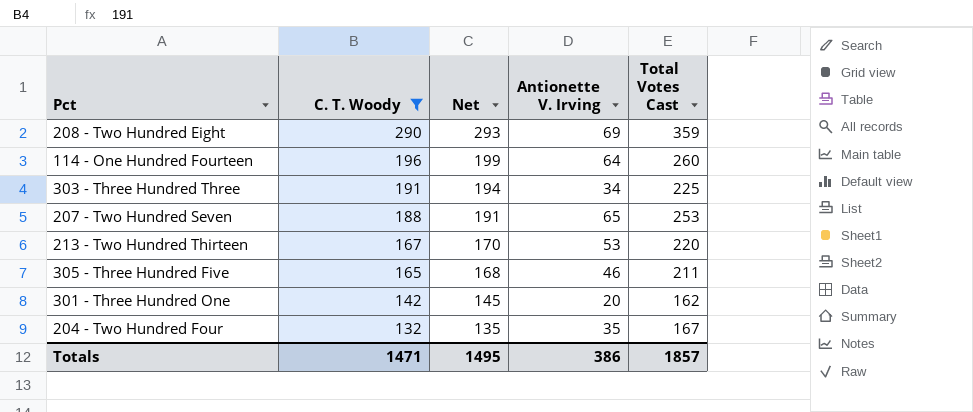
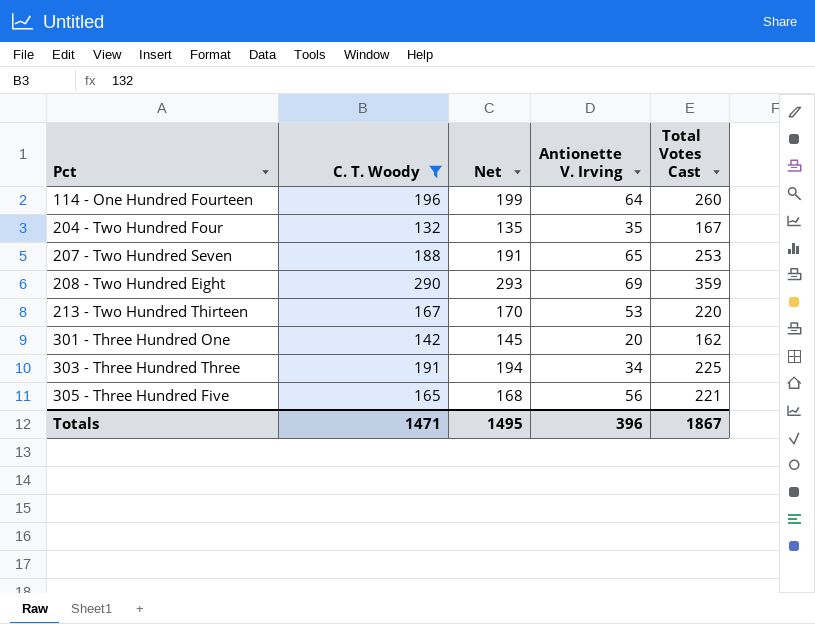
row order: C. T. Woody descending -> Pct ascending
305 - Three Hundred Five | Antionette V. Irving: 46 -> 56
305 - Three Hundred Five | Total Votes Cast: 211 -> 221
Totals | Antionette V. Irving: 386 -> 396
Totals | Total Votes Cast: 1857 -> 1867

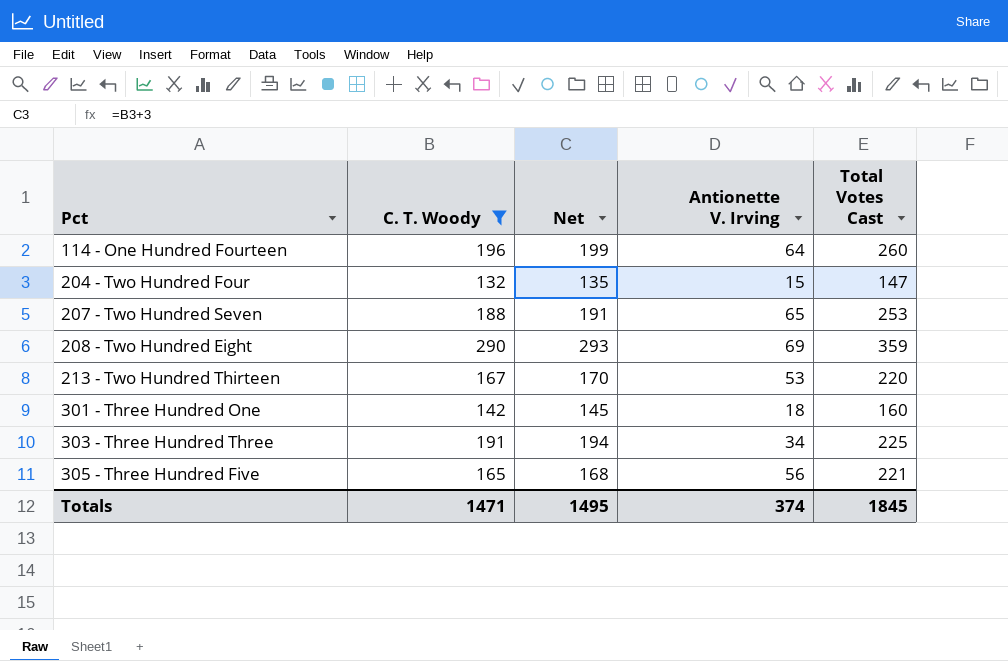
204 - Two Hundred Four | Antionette V. Irving: 35 -> 15
204 - Two Hundred Four | Total Votes Cast: 167 -> 147
301 - Three Hundred One | Antionette V. Irving: 20 -> 18
301 - Three Hundred One | Total Votes Cast: 162 -> 160
Totals | Antionette V. Irving: 396 -> 374
Totals | Total Votes Cast: 1867 -> 1845

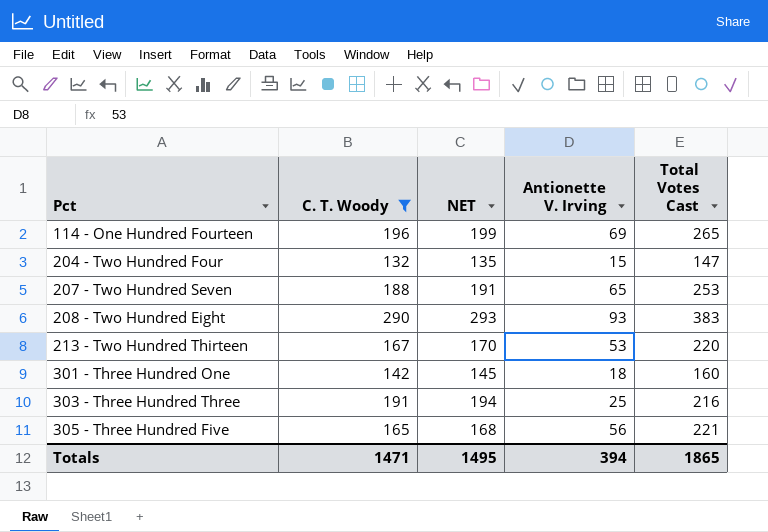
column name: Net -> NET
114 - One Hundred Fourteen | Antionette V. Irving: 64 -> 69
114 - One Hundred Fourteen | Total Votes Cast: 260 -> 265
208 - Two Hundred Eight | Antionette V. Irving: 69 -> 93
208 - Two Hundred Eight | Total Votes Cast: 359 -> 383
303 - Three Hundred Three | Antionette V. Irving: 34 -> 25
303 - Three Hundred Three | Total Votes Cast: 225 -> 216
Totals | Antionette V. Irving: 374 -> 394
Totals | Total Votes Cast: 1845 -> 1865

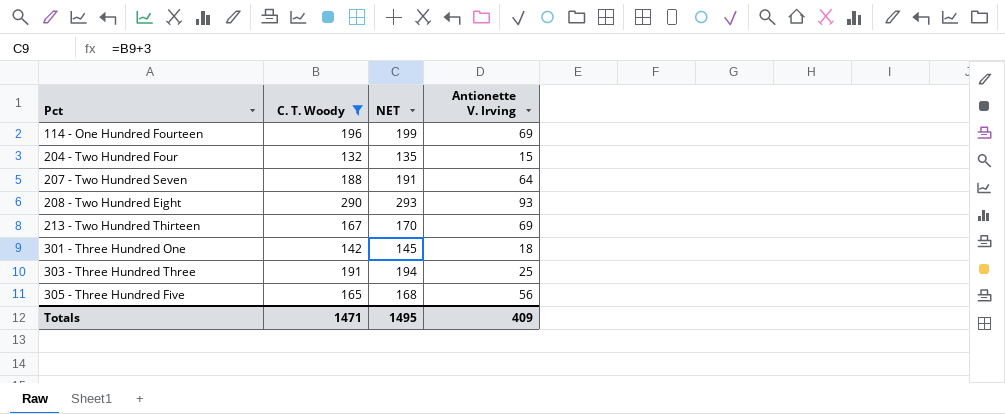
column Total Votes Cast | formula: [C. T. Woody] + [Antionette V. Irving] -> none
207 - Two Hundred Seven | Antionette V. Irving: 65 -> 64
213 - Two Hundred Thirteen | Antionette V. Irving: 53 -> 69
Totals | Antionette V. Irving: 394 -> 409

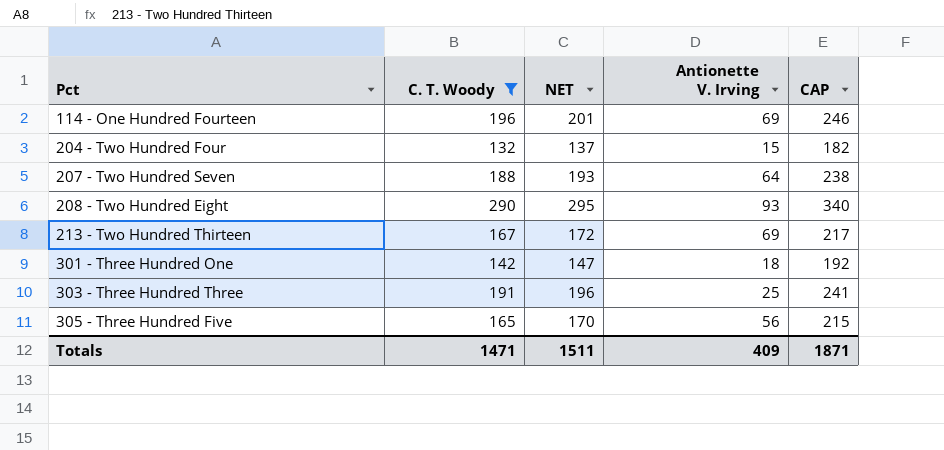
column NET | formula: [C. T. Woody] + 3 -> [C. T. Woody] + 5
column CAP | formula: none -> [C. T. Woody] + 50
Totals | NET: 1495 -> 1511

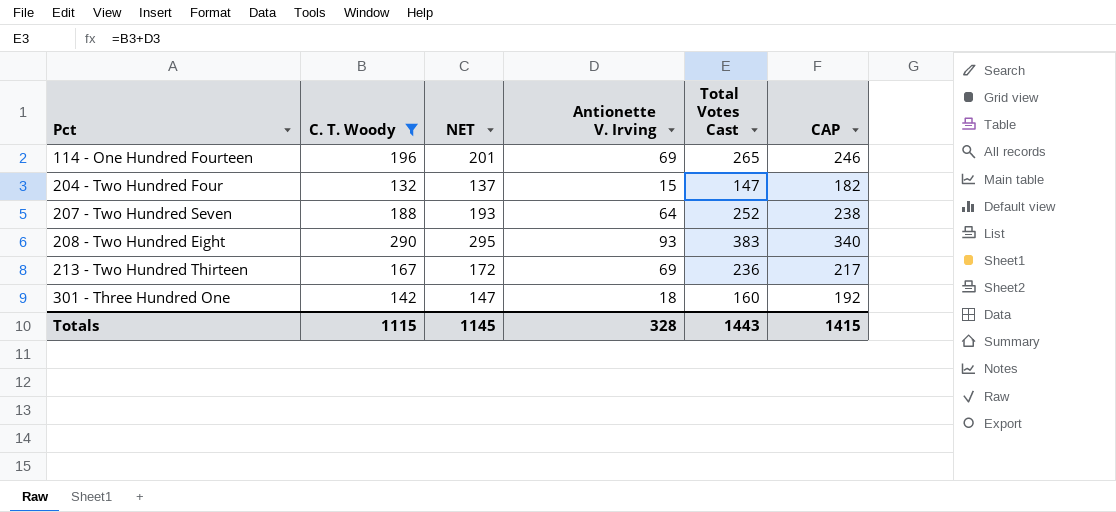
column Total Votes Cast | formula: none -> [C. T. Woody] + [Antionette V. Irving]
row 303 - Three Hundred Three: 191 | 196 | 25 | 241 -> none
row 305 - Three Hundred Five: 165 | 170 | 56 | 215 -> none
Totals | C. T. Woody: 1471 -> 1115
Totals | NET: 1511 -> 1145
Totals | Antionette V. Irving: 409 -> 328
Totals | CAP: 1871 -> 1415

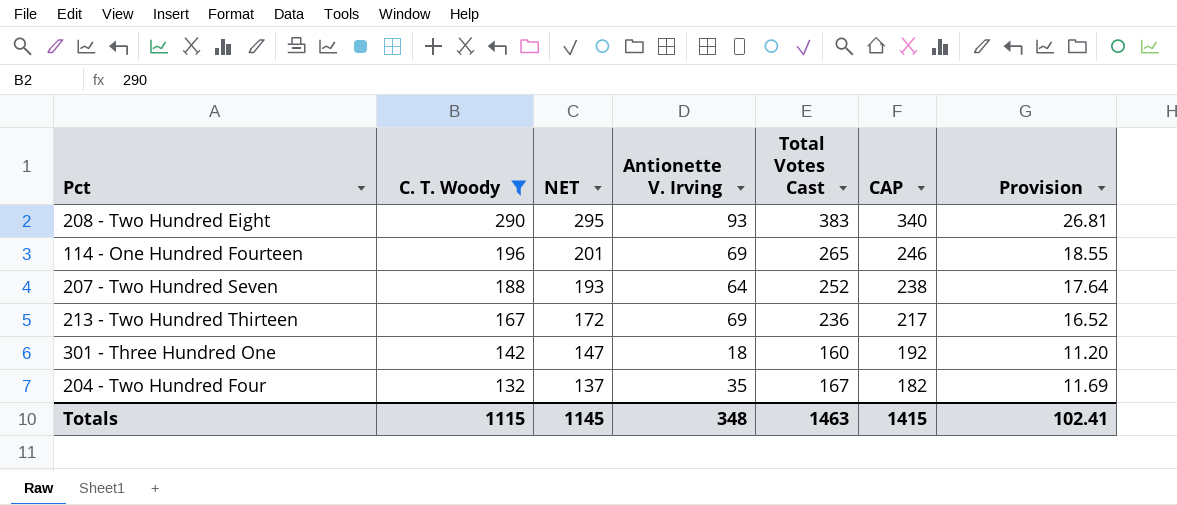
row order: Pct ascending -> C. T. Woody descending
column Provision | formula: none -> [Total Votes Cast] * 0.07
204 - Two Hundred Four | Antionette V. Irving: 15 -> 35
204 - Two Hundred Four | Total Votes Cast: 147 -> 167
Totals | Antionette V. Irving: 328 -> 348
Totals | Total Votes Cast: 1443 -> 1463

